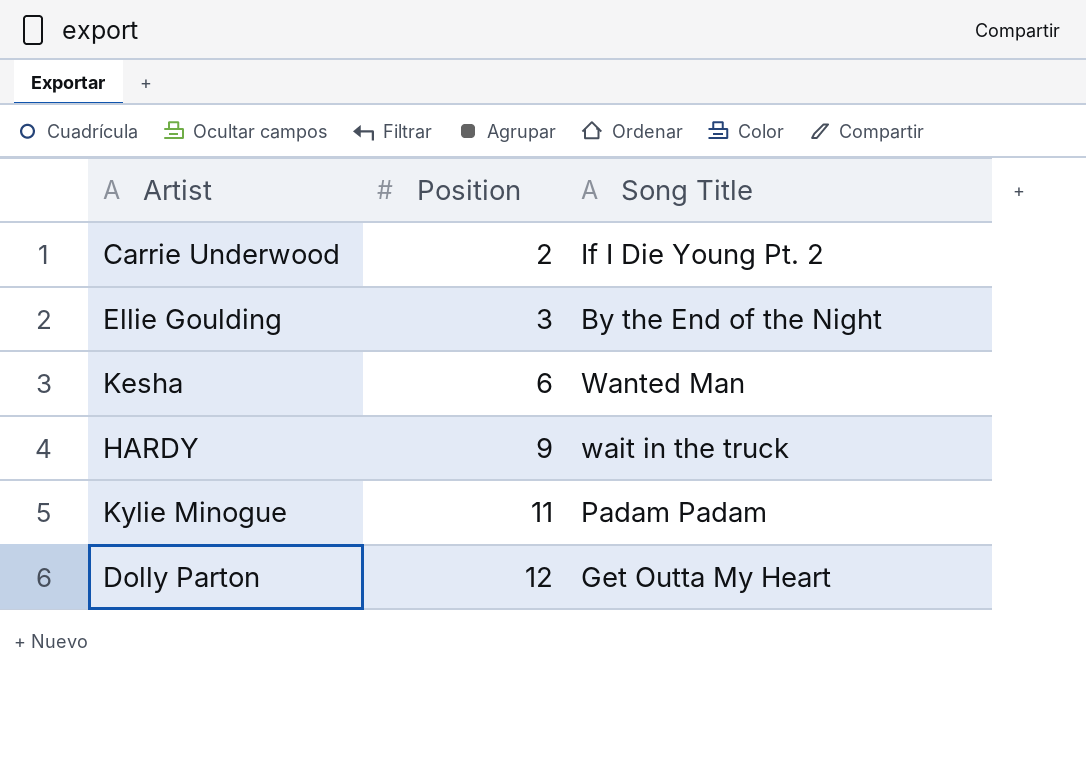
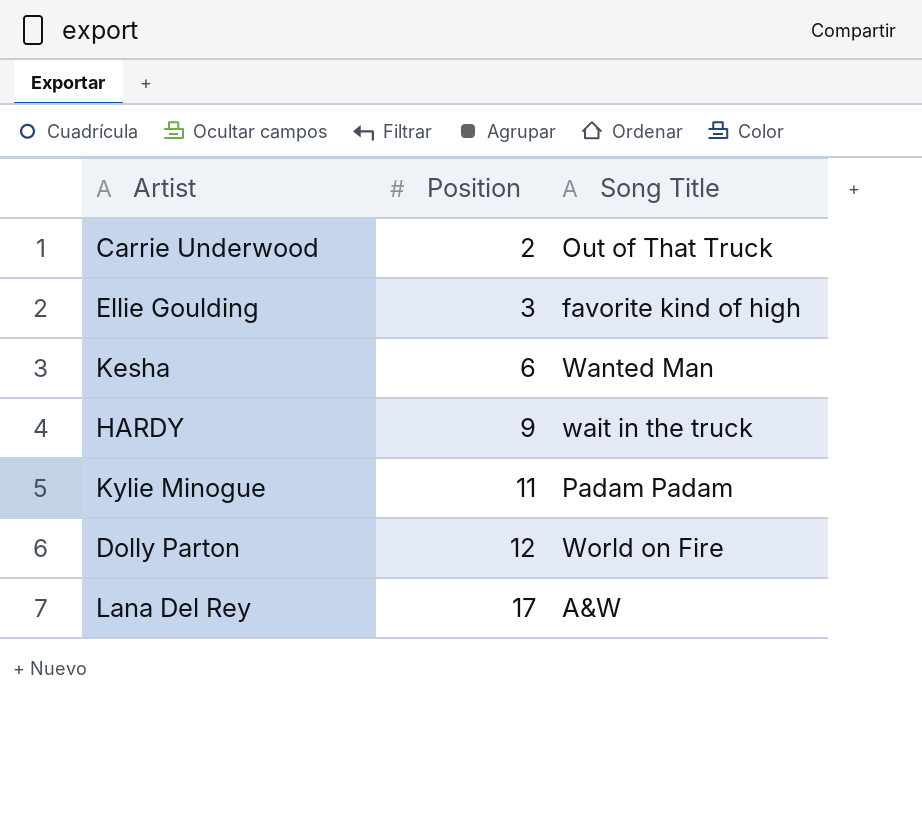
Carrie Underwood | Song Title: If I Die Young Pt. 2 -> Out of That Truck
Ellie Goulding | Song Title: By the End of the Night -> favorite kind of high
Dolly Parton | Song Title: Get Outta My Heart -> World on Fire
row Lana Del Rey: none -> 17 | A&W

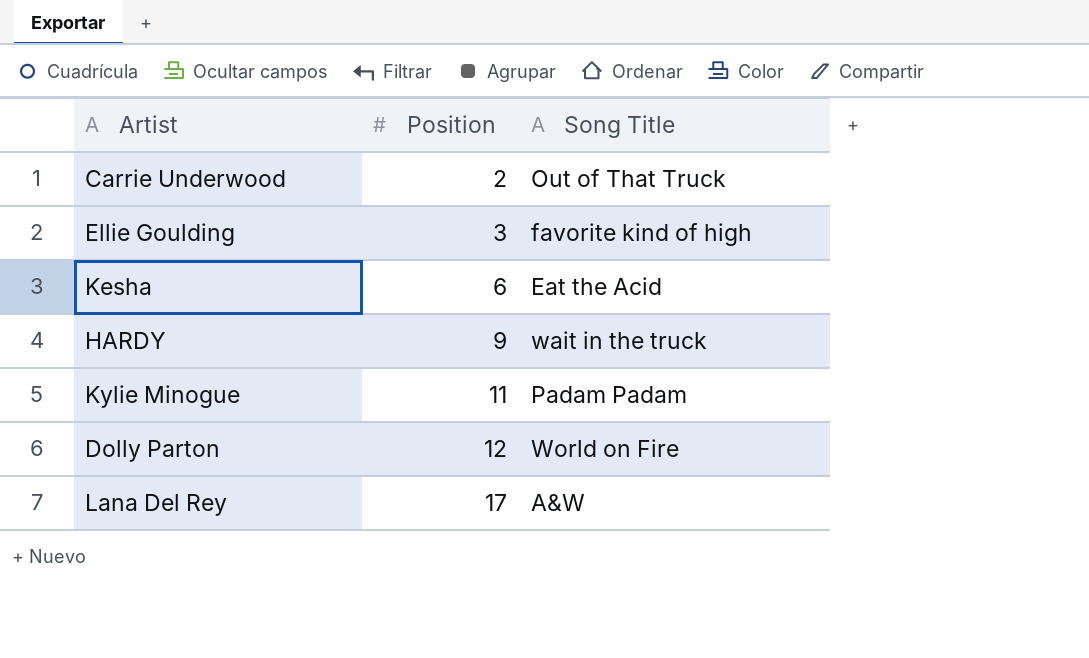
Kesha | Song Title: Wanted Man -> Eat the Acid

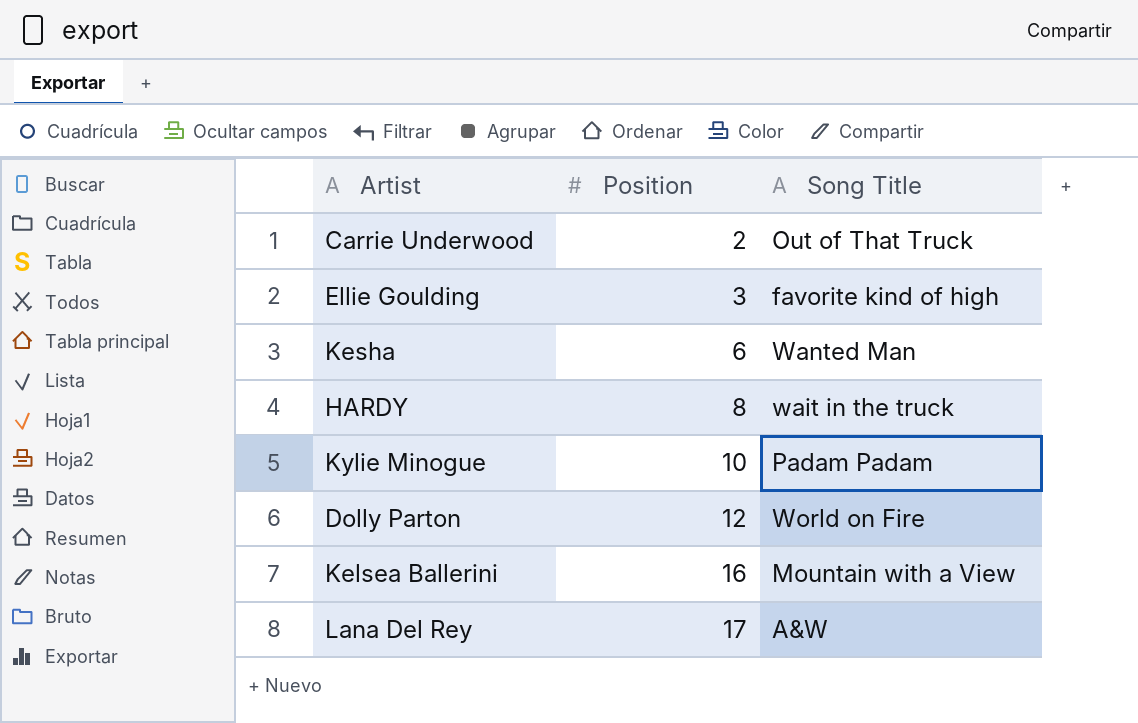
Kesha | Song Title: Eat the Acid -> Wanted Man
HARDY | Position: 9 -> 8
Kylie Minogue | Position: 11 -> 10
row Kelsea Ballerini: none -> 16 | Mountain with a View

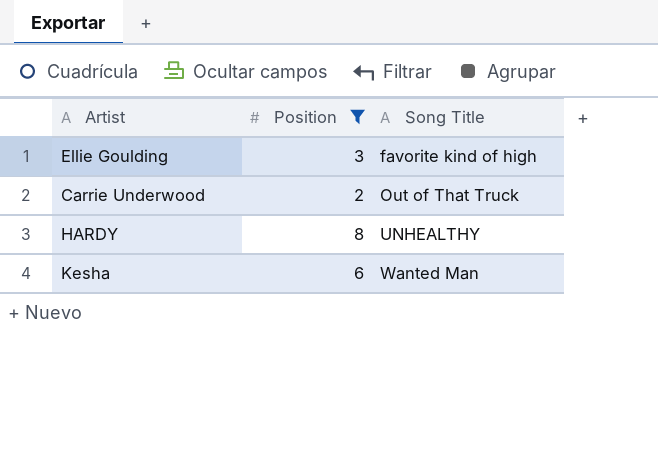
filter: none -> Position <= 8
row order: Position ascending -> Song Title ascending
HARDY | Song Title: wait in the truck -> UNHEALTHY

